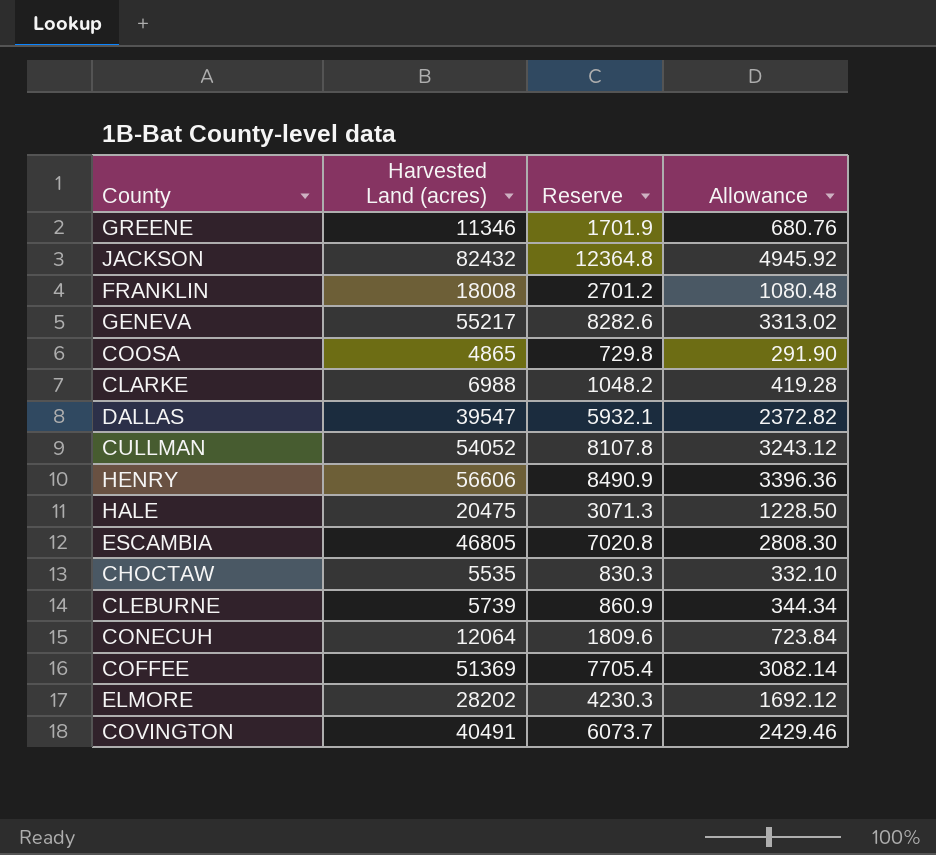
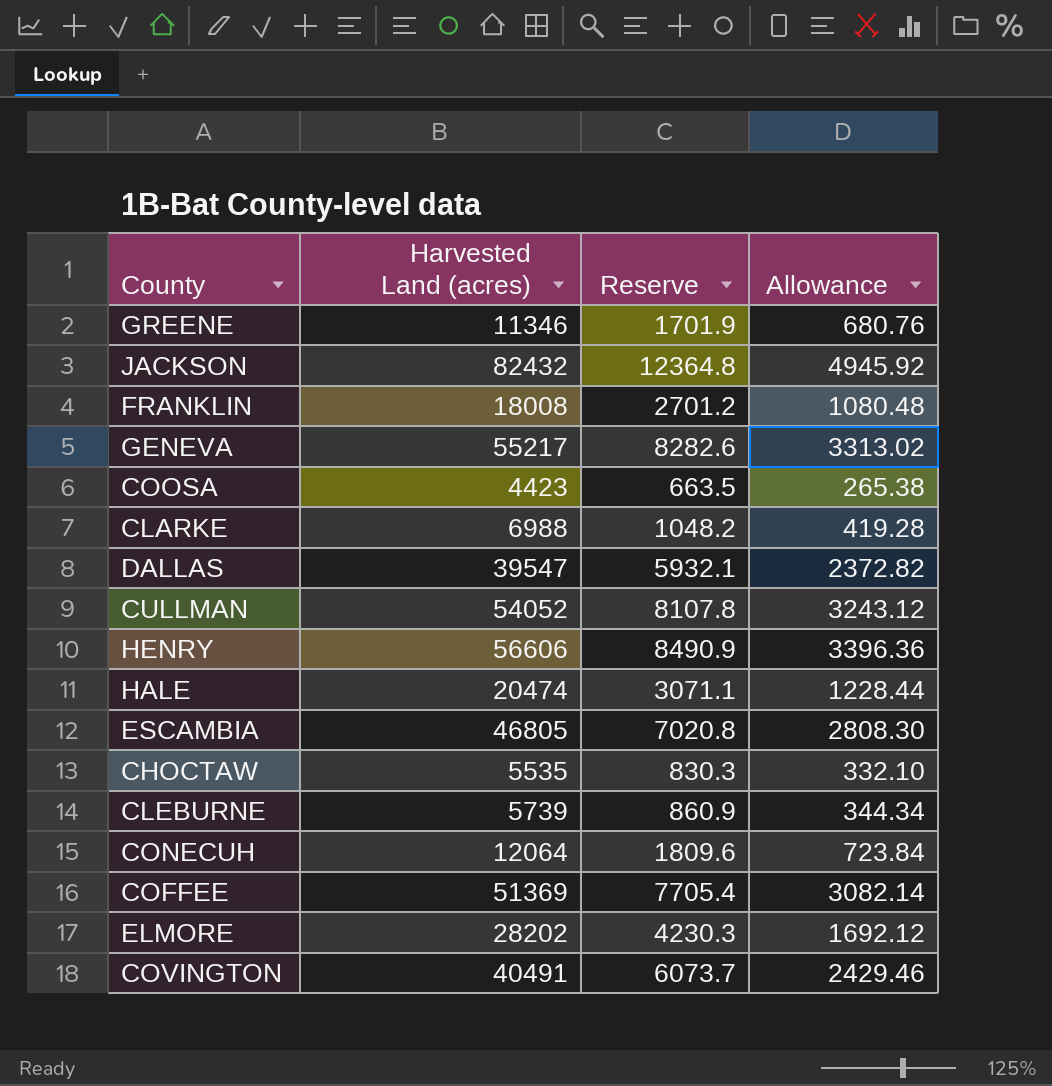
COOSA | Harvested Land (acres): 4865 -> 4423
COOSA | Reserve: 729.8 -> 663.5
COOSA | Allowance: 291.90 -> 265.38
HALE | Harvested Land (acres): 20475 -> 20474
HALE | Reserve: 3071.3 -> 3071.1
HALE | Allowance: 1228.50 -> 1228.44

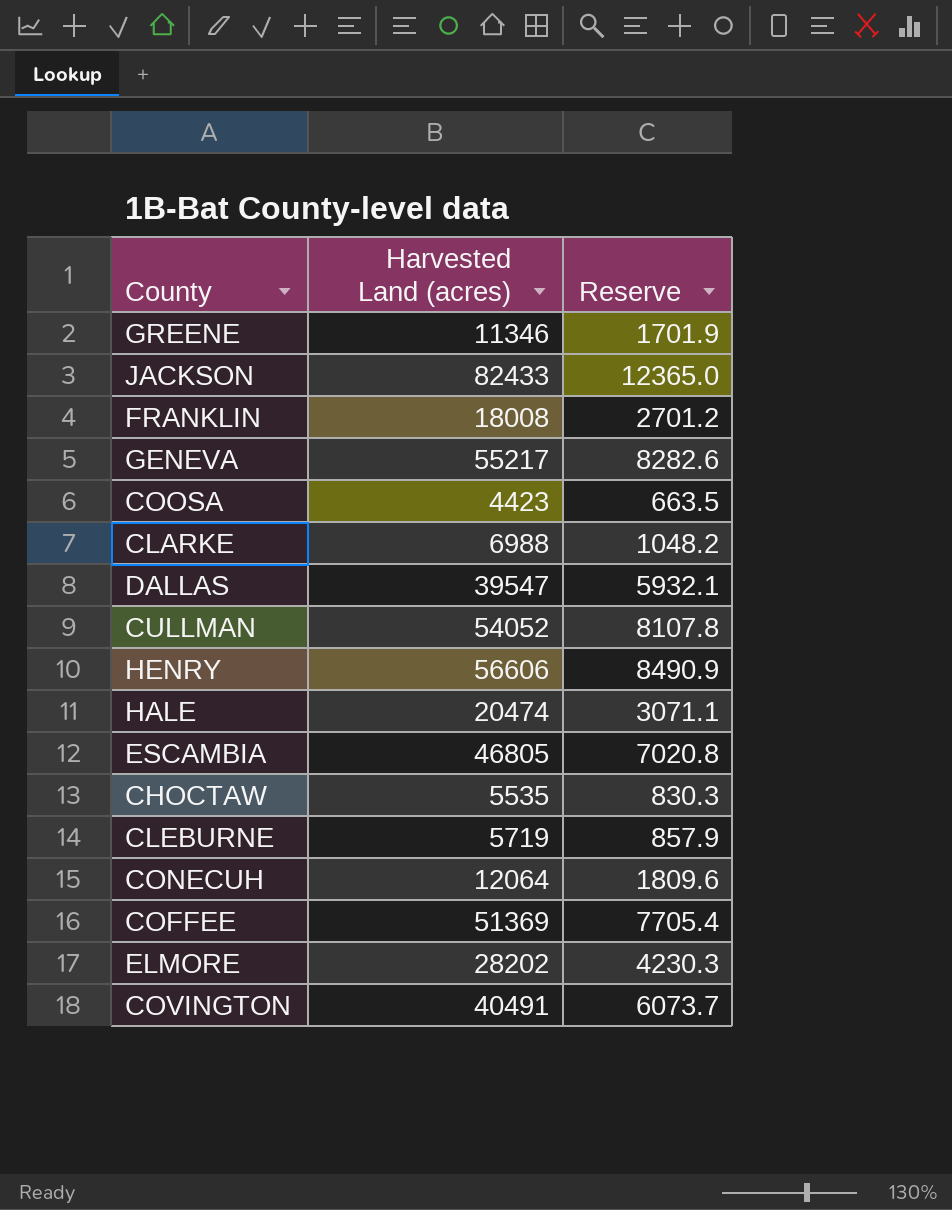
column Allowance | formula: [Harvested Land (acres)] * 0.06 -> none
JACKSON | Harvested Land (acres): 82432 -> 82433
JACKSON | Reserve: 12364.8 -> 12365.0
CLEBURNE | Harvested Land (acres): 5739 -> 5719
CLEBURNE | Reserve: 860.9 -> 857.9

